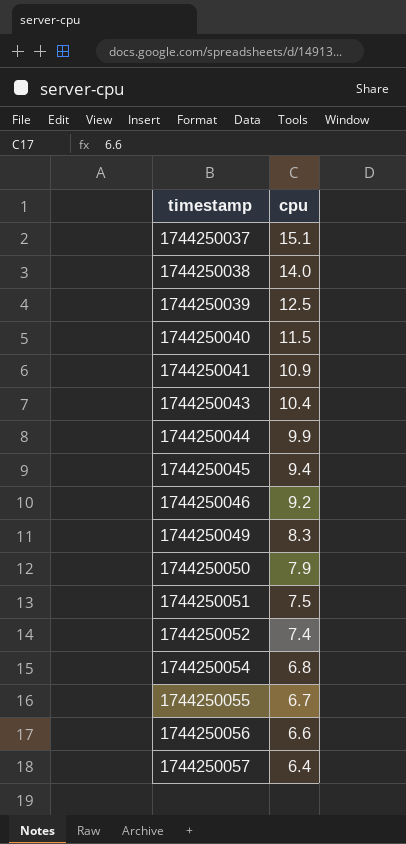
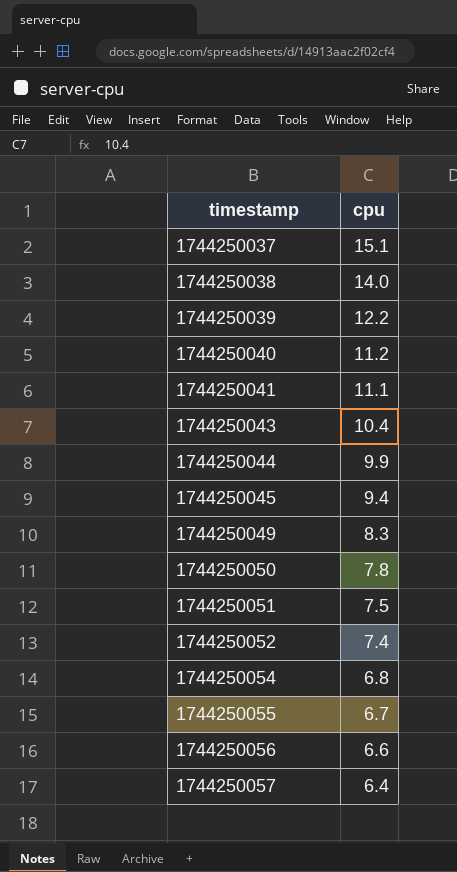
row 1744250046: 9.2 -> none
1744250039 | cpu: 12.5 -> 12.2
1744250040 | cpu: 11.5 -> 11.2
1744250041 | cpu: 10.9 -> 11.1
1744250050 | cpu: 7.9 -> 7.8

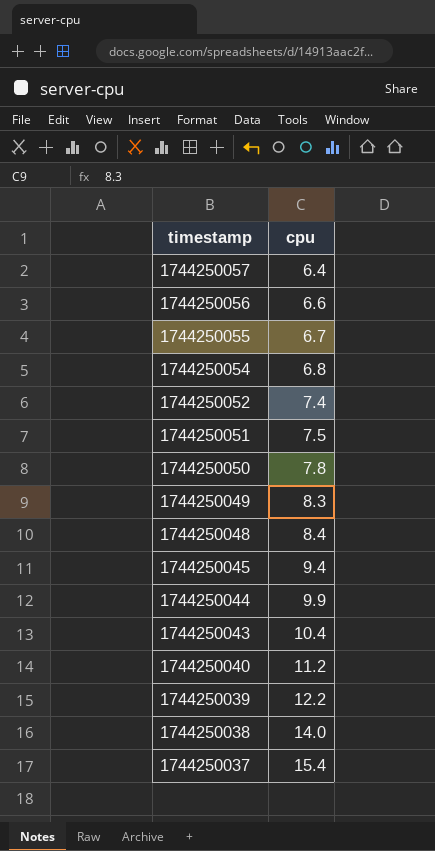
row order: timestamp ascending -> timestamp descending
row 1744250041: 11.1 -> none
row 1744250048: none -> 8.4
1744250037 | cpu: 15.1 -> 15.4

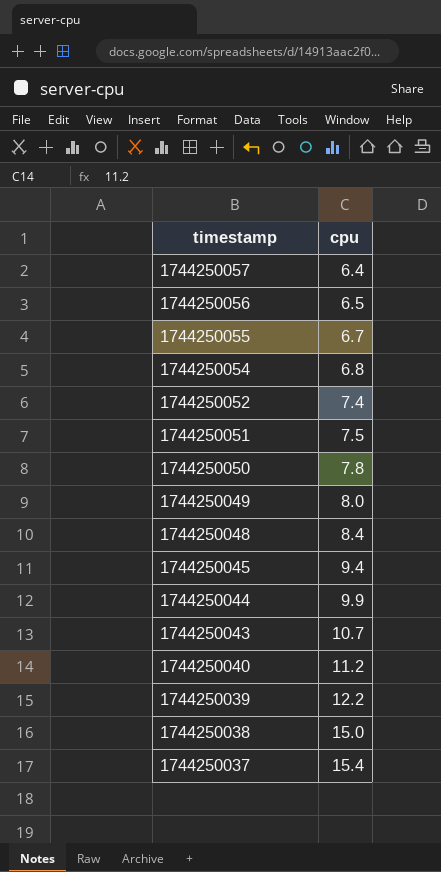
1744250056 | cpu: 6.6 -> 6.5
1744250049 | cpu: 8.3 -> 8.0
1744250043 | cpu: 10.4 -> 10.7
1744250038 | cpu: 14.0 -> 15.0

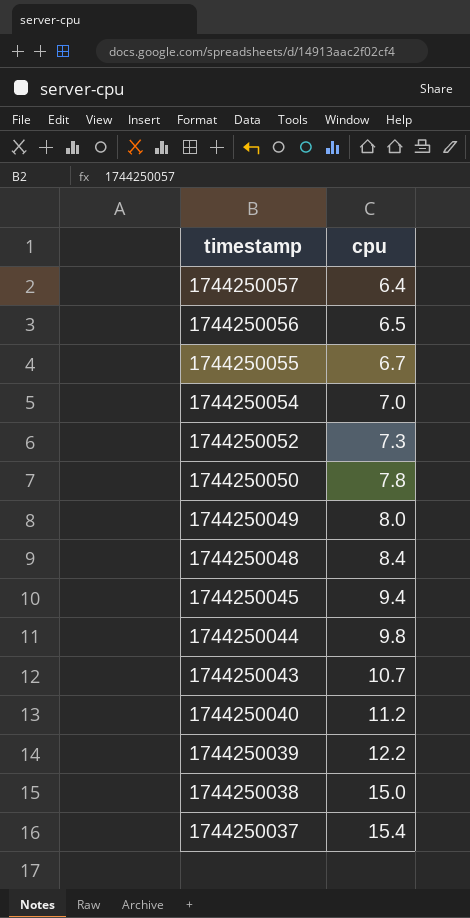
row 1744250051: 7.5 -> none
1744250054 | cpu: 6.8 -> 7.0
1744250052 | cpu: 7.4 -> 7.3
1744250044 | cpu: 9.9 -> 9.8

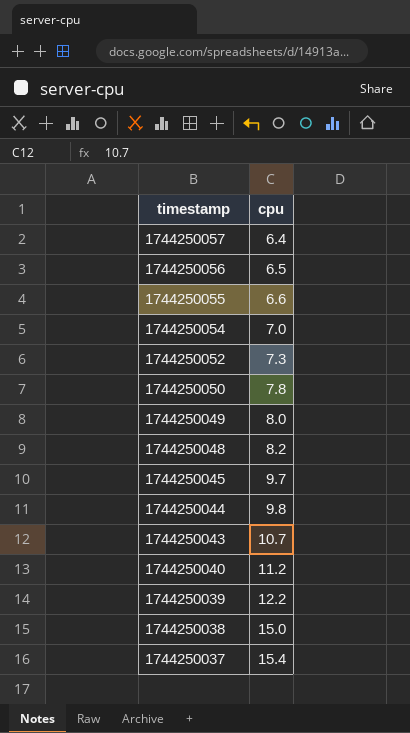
1744250055 | cpu: 6.7 -> 6.6
1744250048 | cpu: 8.4 -> 8.2
1744250045 | cpu: 9.4 -> 9.7

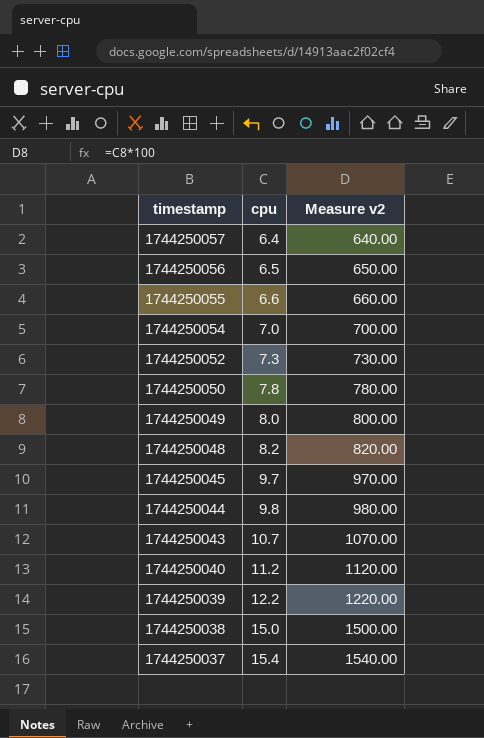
column Measure v2 | formula: none -> [cpu] * 100

